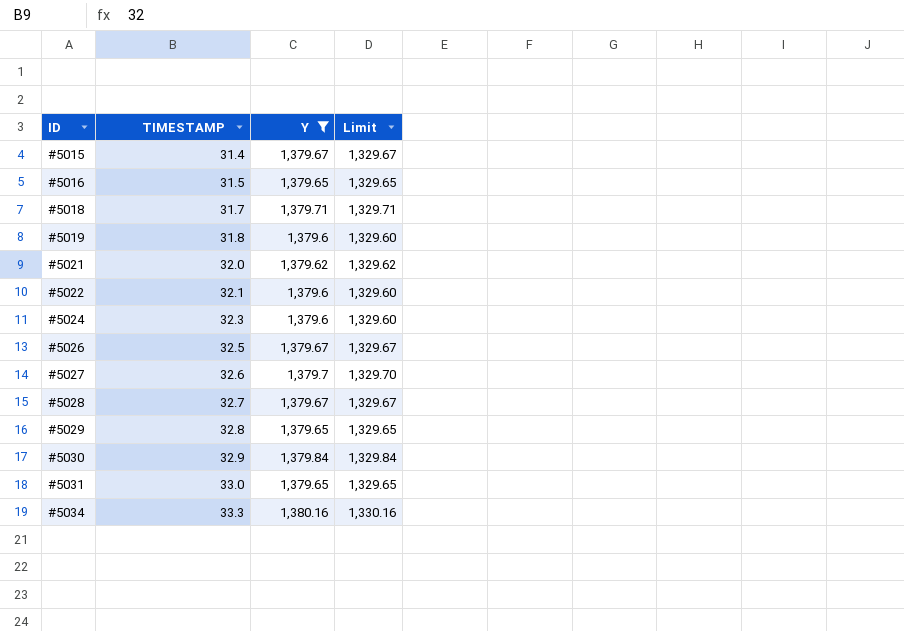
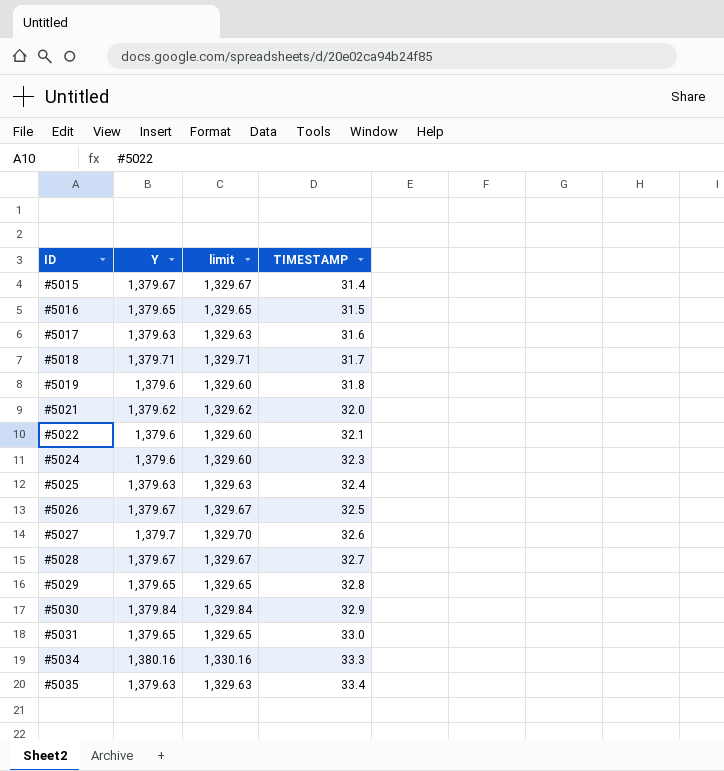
filter: Y != 1,379.63 -> none
column name: Limit -> limit
column TIMESTAMP | position: 2 -> 4

